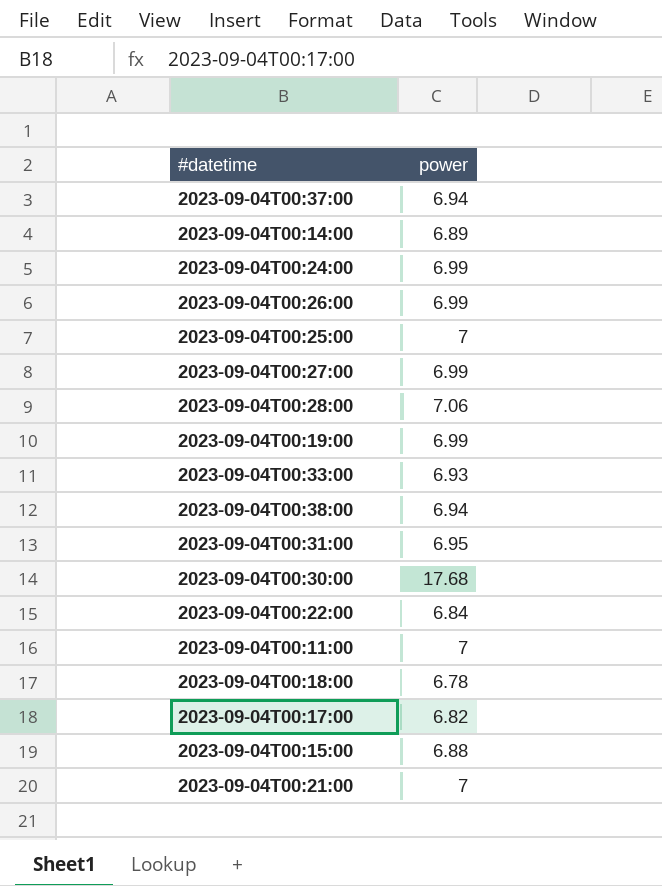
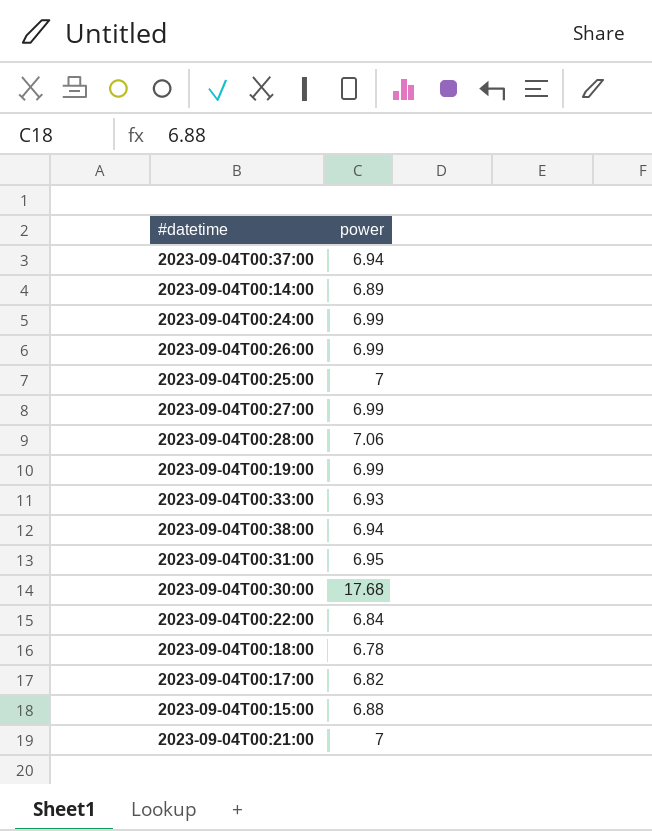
row 2023-09-04T00:11:00: 7 -> none

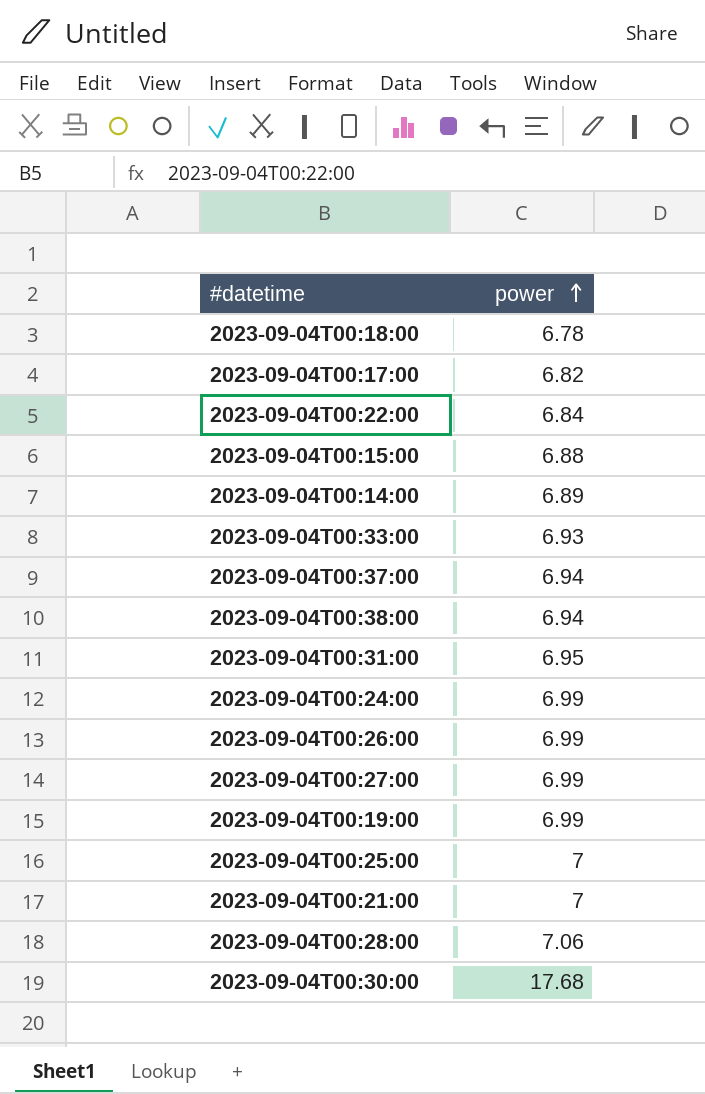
row order: none -> power ascending

